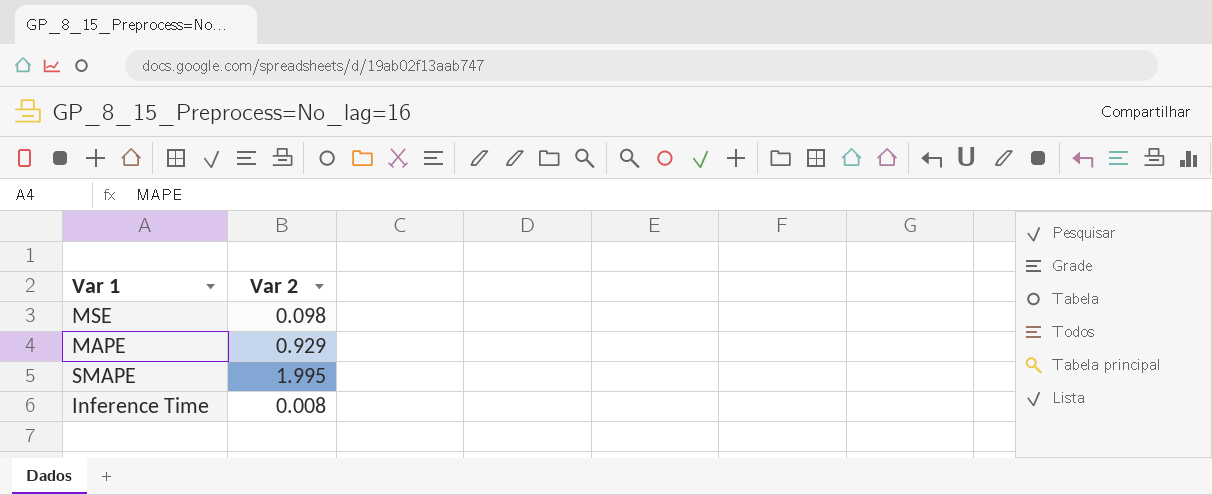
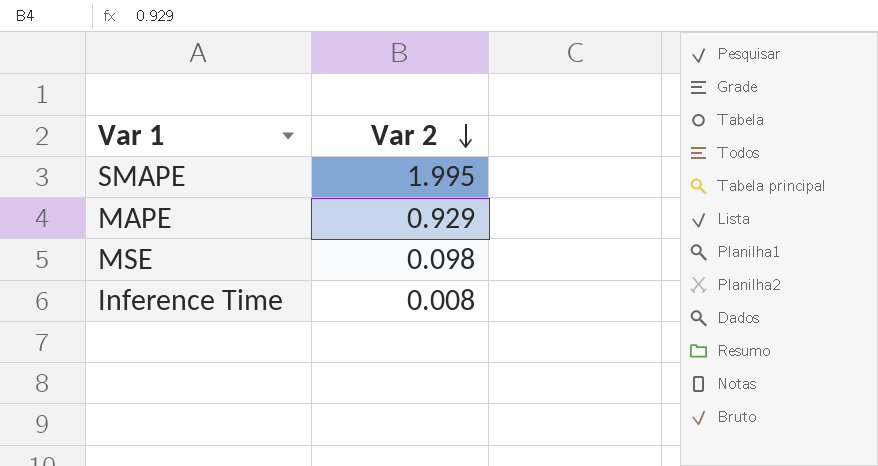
row order: none -> Var 2 descending

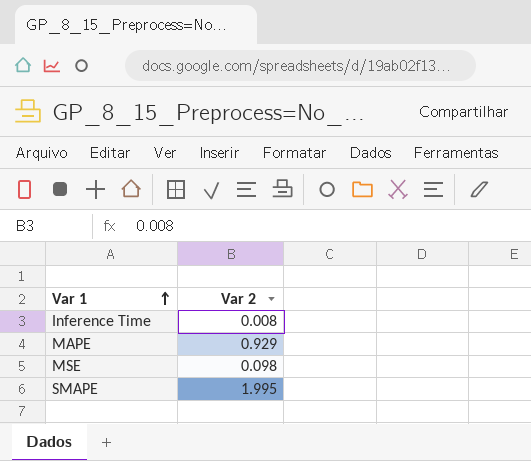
row order: Var 2 descending -> Var 1 ascending

